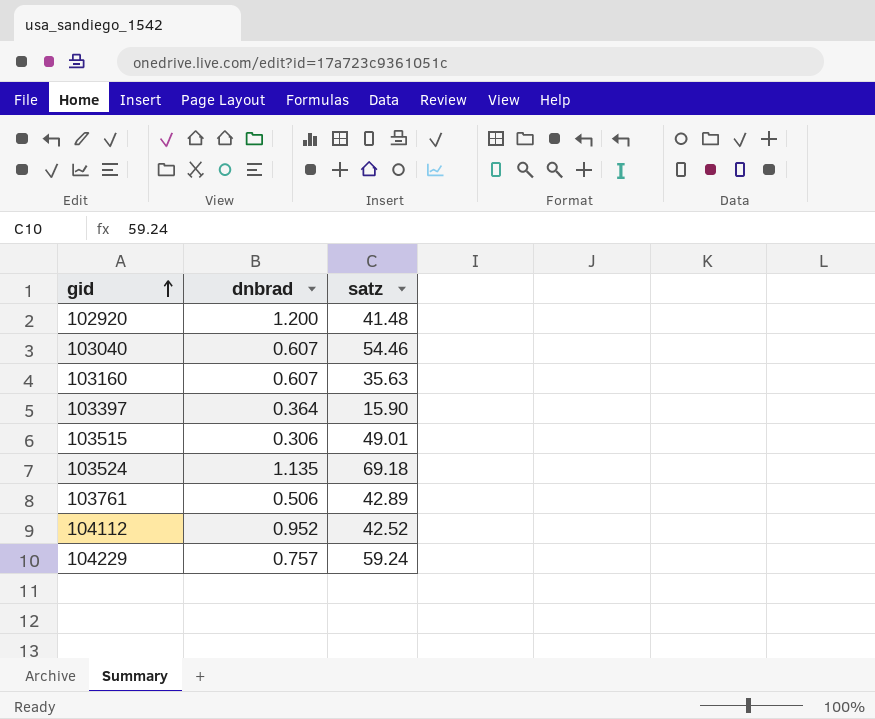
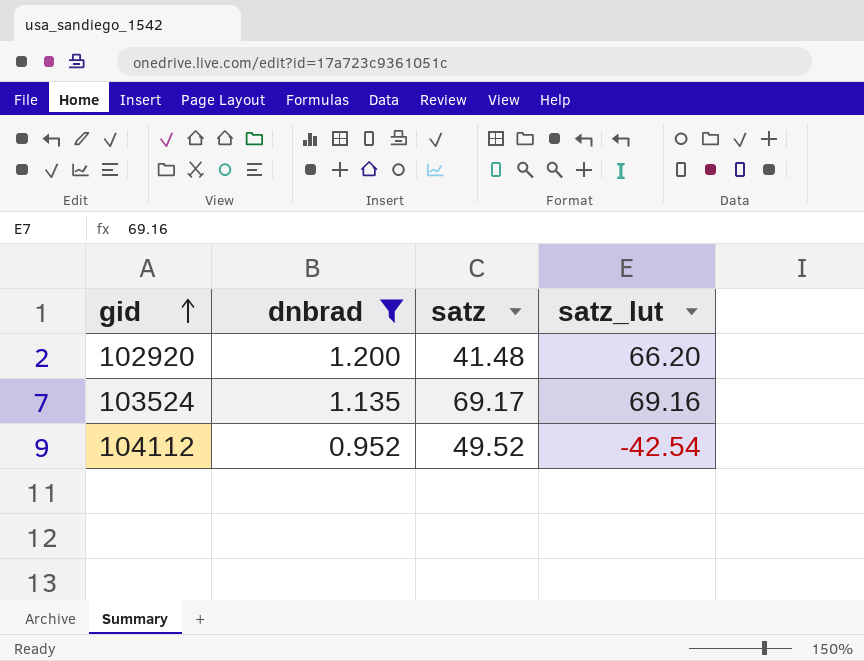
filter: none -> dnbrad >= 0.952
column satz_lut | position: none -> 4
103524 | satz: 69.18 -> 69.17
104112 | satz: 42.52 -> 49.52

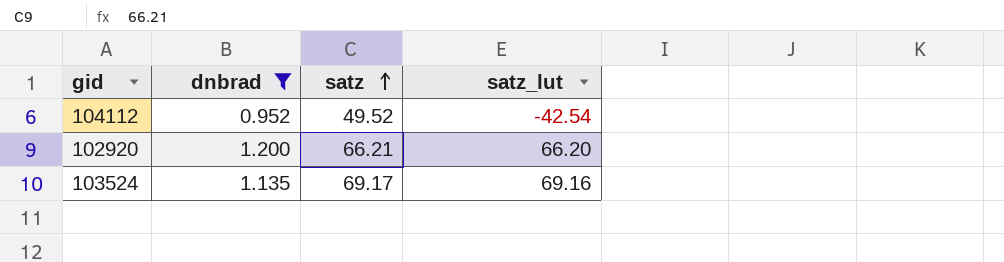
row order: gid ascending -> satz ascending
102920 | satz: 41.48 -> 66.21

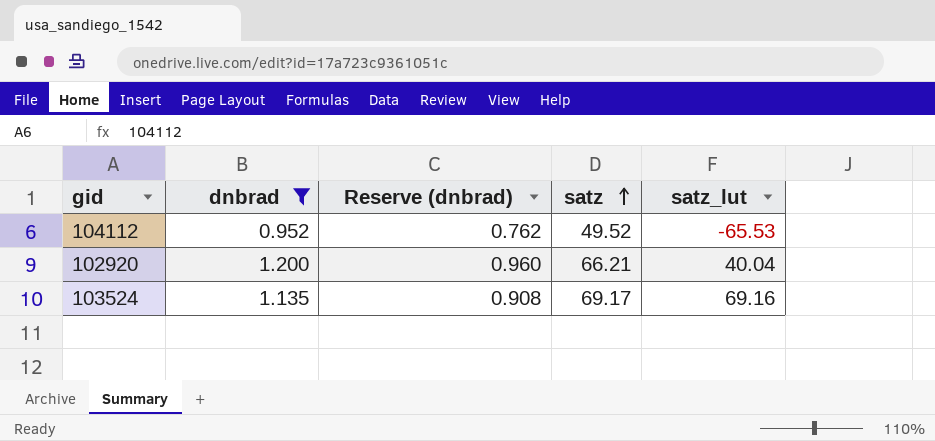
column Reserve (dnbrad) | formula: none -> [dnbrad] * 0.8
104112 | satz_lut: -42.54 -> -65.53
102920 | satz_lut: 66.20 -> 40.04

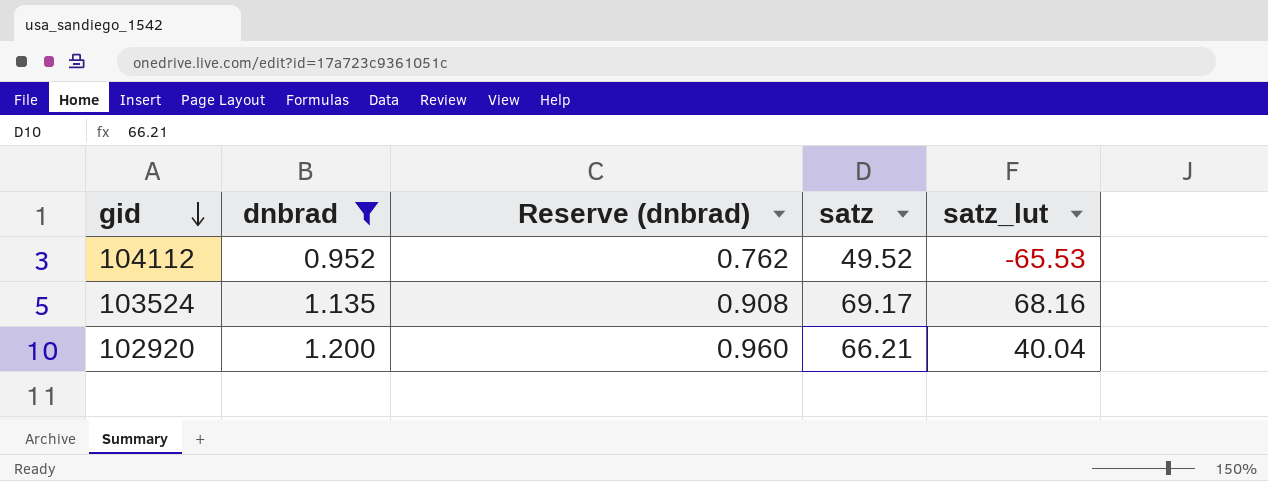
row order: satz ascending -> gid descending
103524 | satz_lut: 69.16 -> 68.16

